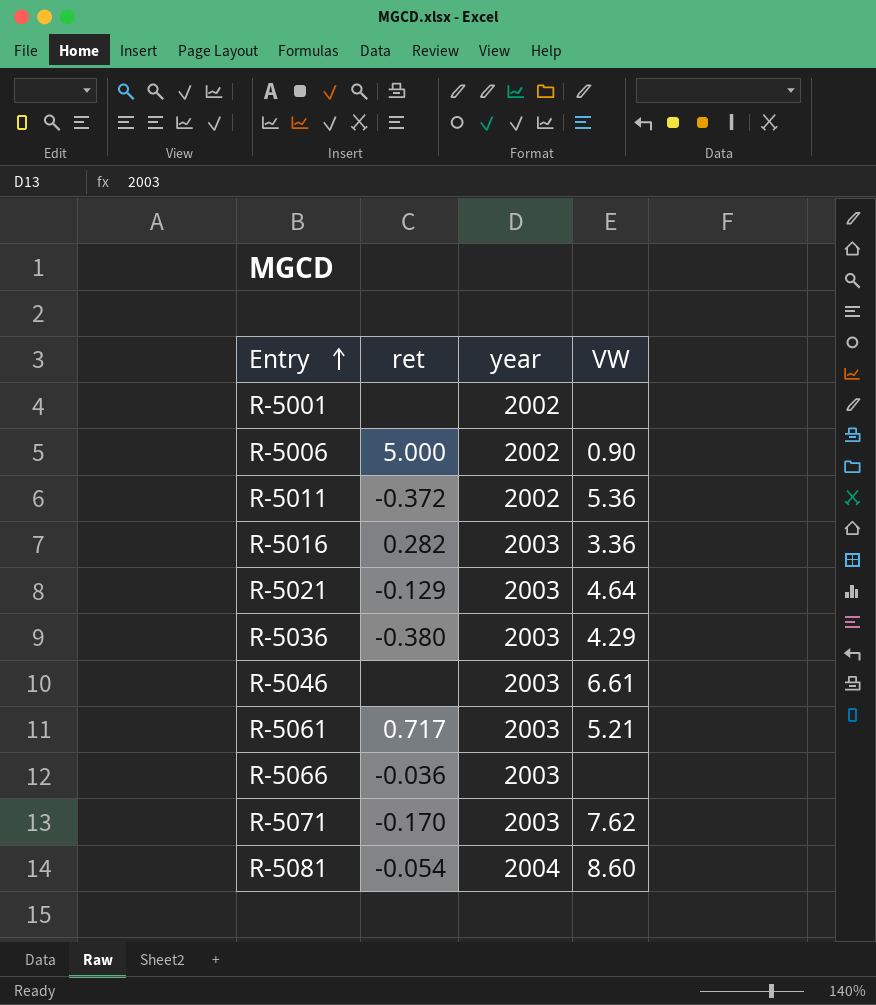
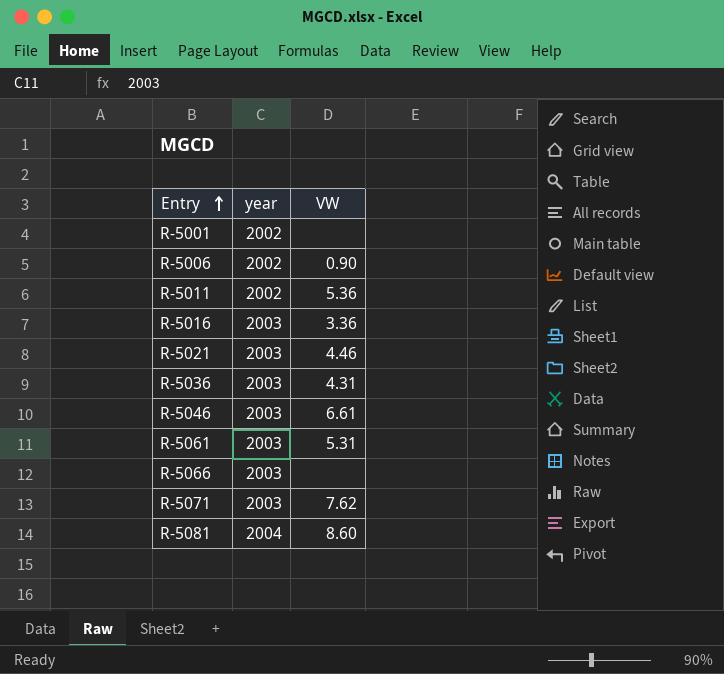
column ret | position: 2 -> none
R-5021 | VW: 4.64 -> 4.46
R-5036 | VW: 4.29 -> 4.31
R-5061 | VW: 5.21 -> 5.31

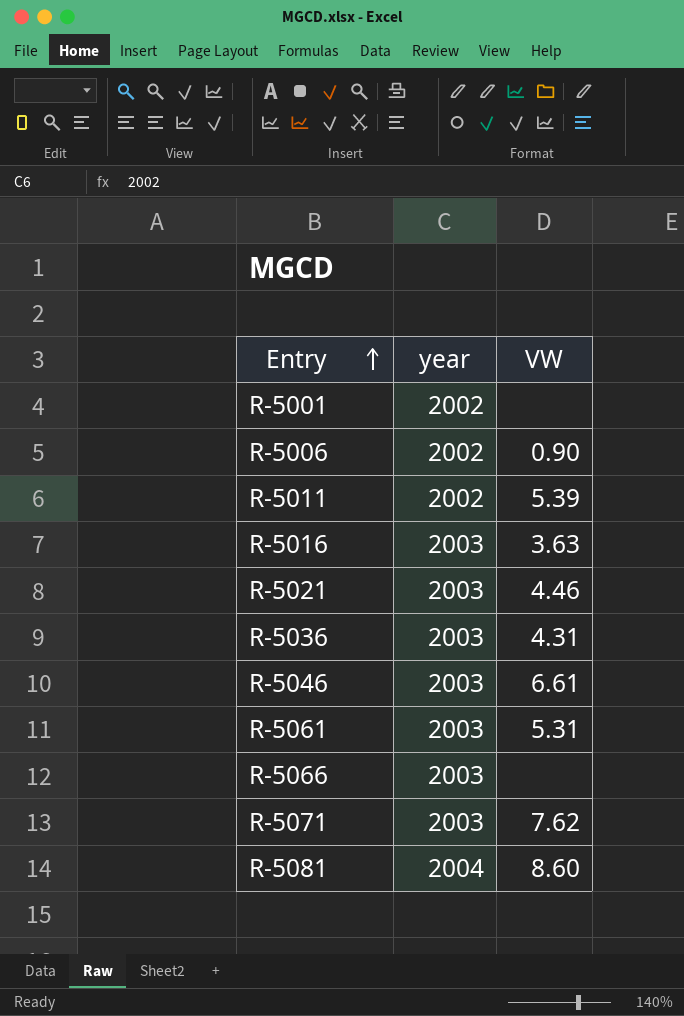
R-5011 | VW: 5.36 -> 5.39
R-5016 | VW: 3.36 -> 3.63

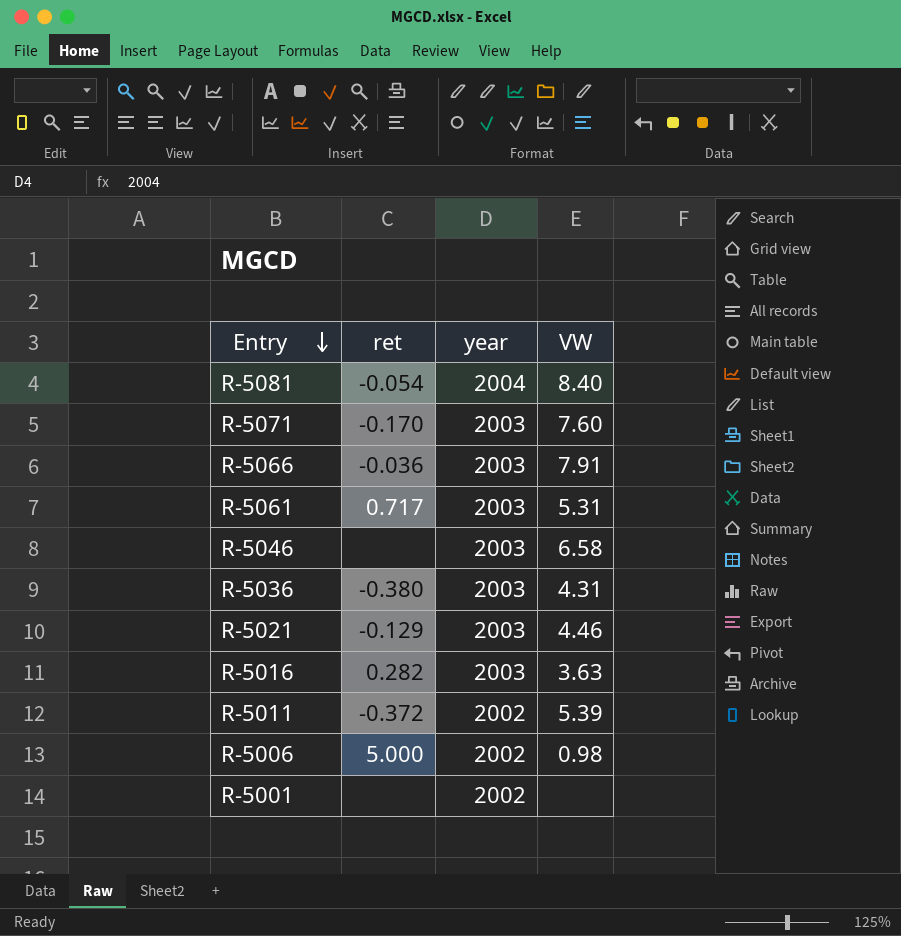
row order: Entry ascending -> Entry descending
column ret | position: none -> 2
R-5081 | VW: 8.60 -> 8.40
R-5071 | VW: 7.62 -> 7.60
R-5066 | VW: none -> 7.91
R-5046 | VW: 6.61 -> 6.58
R-5006 | VW: 0.90 -> 0.98

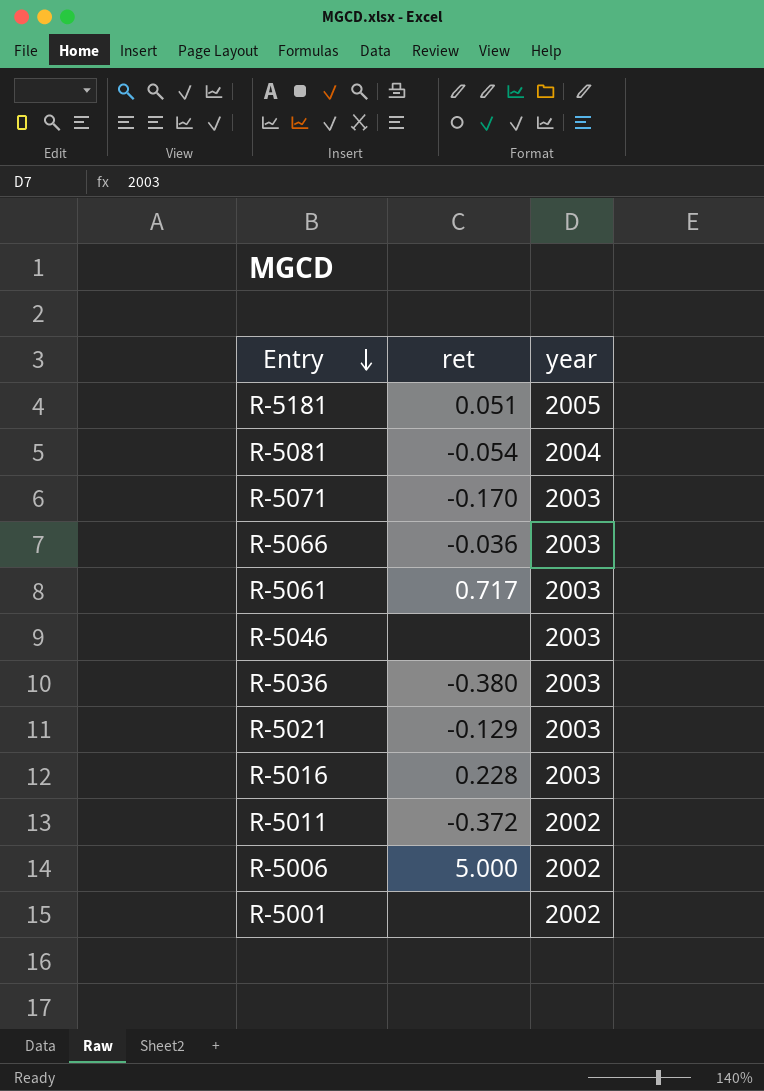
column VW | position: 4 -> none
row R-5181: none -> 0.051 | 2005
R-5016 | ret: 0.282 -> 0.228

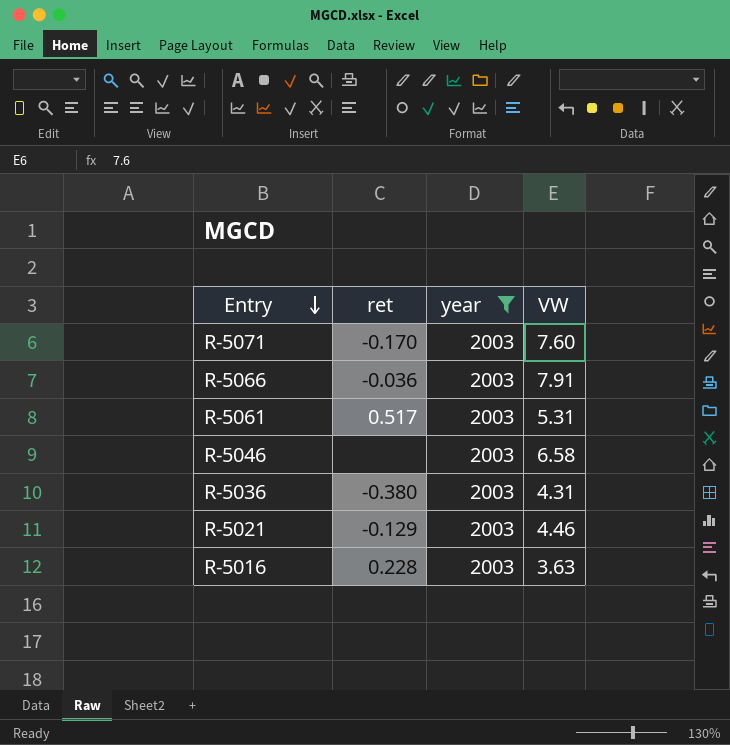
filter: none -> year = 2003
column VW | position: none -> 4
R-5061 | ret: 0.717 -> 0.517

